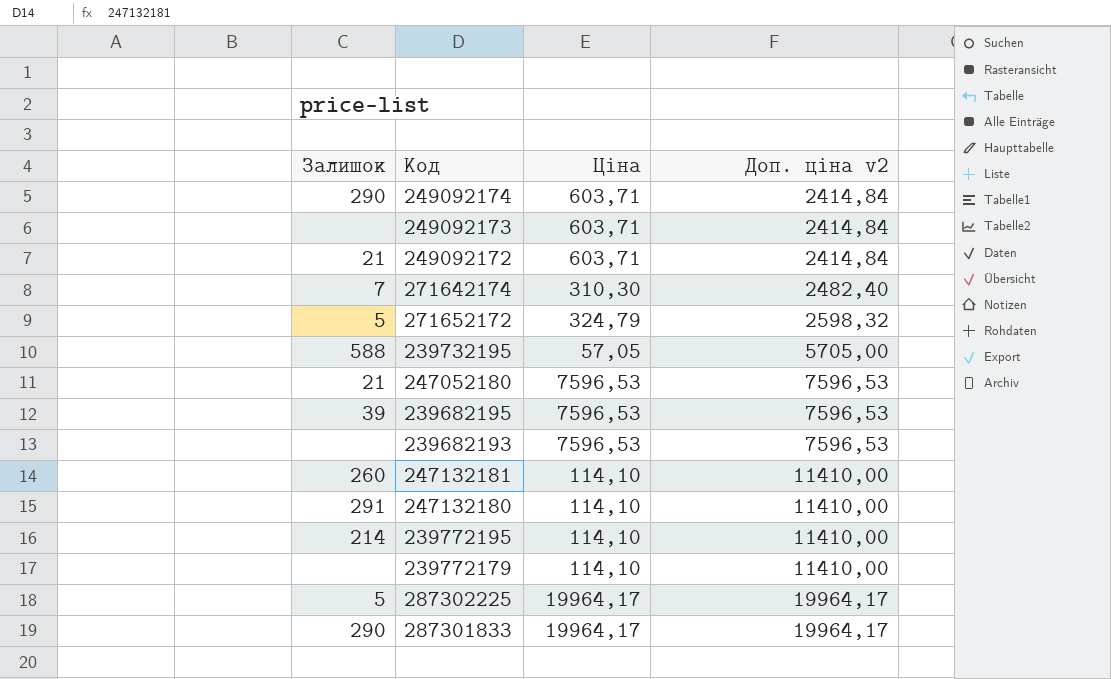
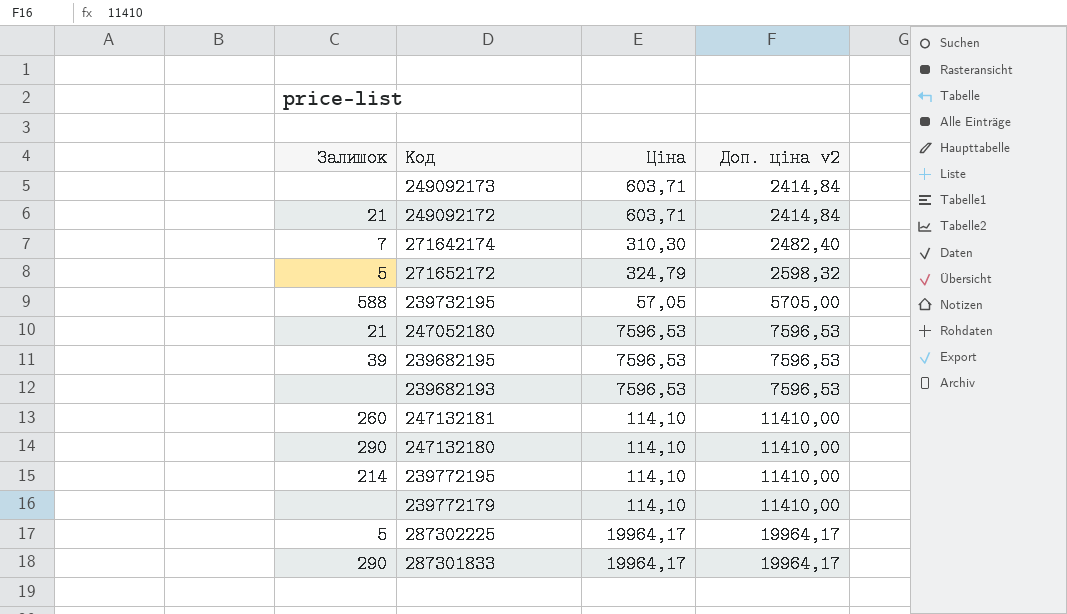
row 249092174: 290 | 603,71 | 2414,84 -> none
247132180 | Залишок: 291 -> 290

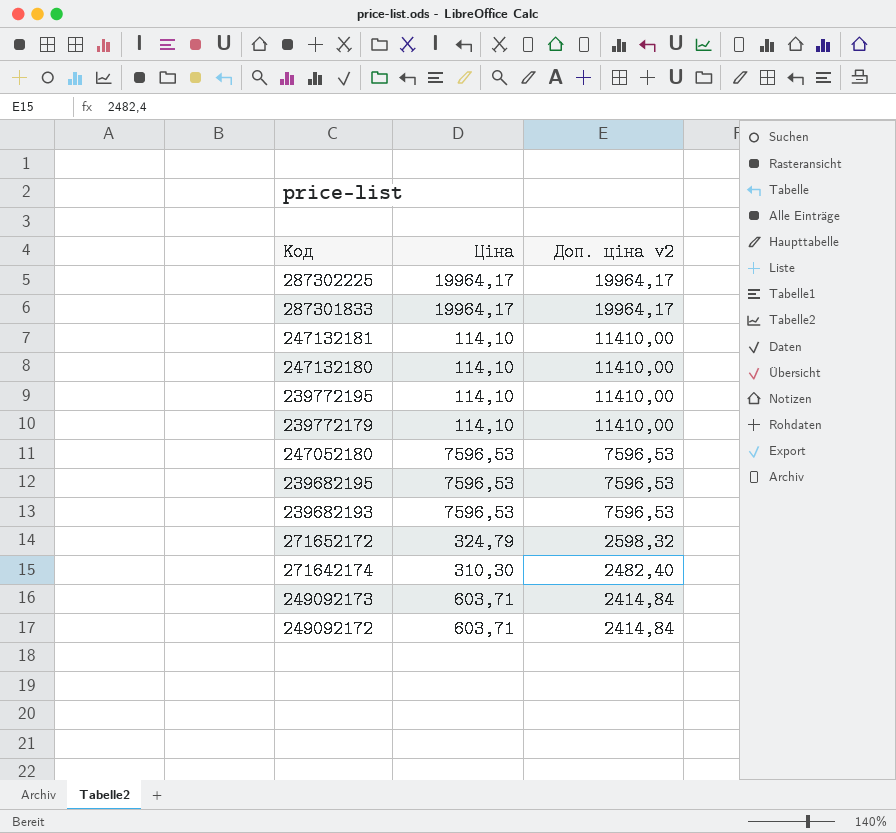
row order: Доп. ціна v2 ascending -> Доп. ціна v2 descending
column Залишок | position: 1 -> none
row 239732195: 588 | 57,05 | 5705,00 -> none

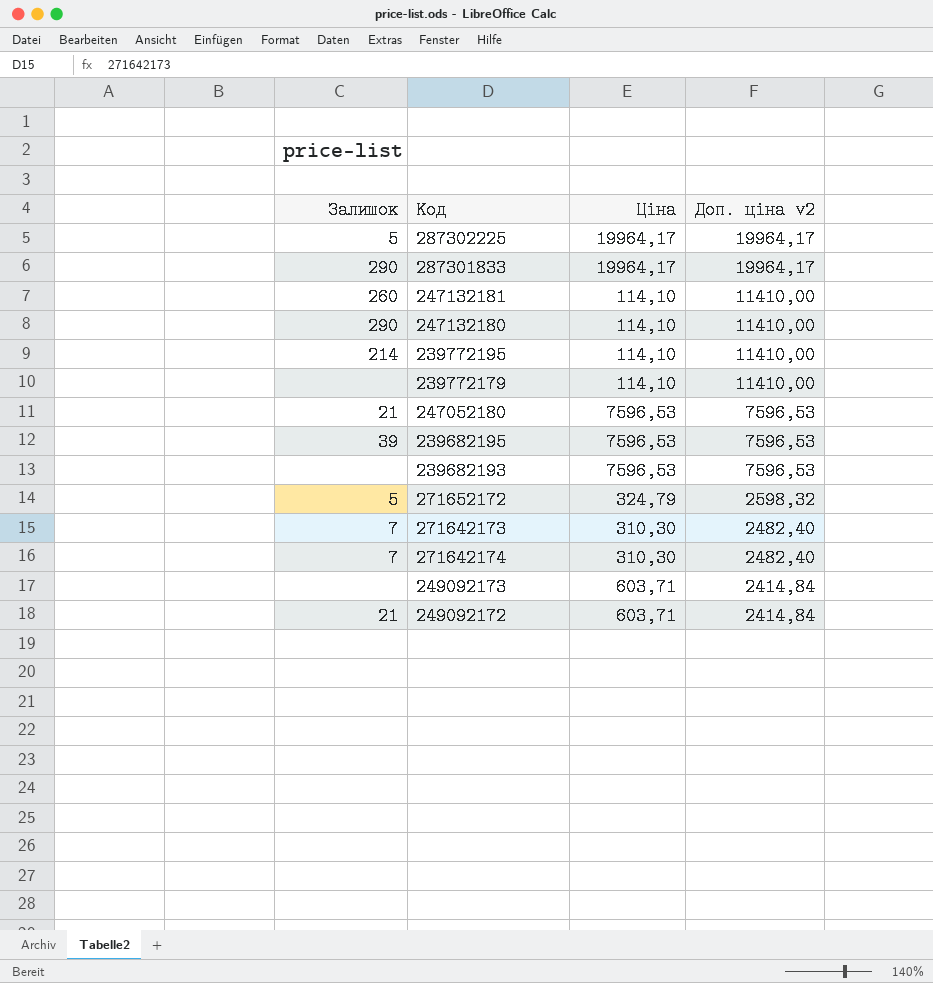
column Залишок | position: none -> 1
row 271642173: none -> 7 | 310,30 | 2482,40

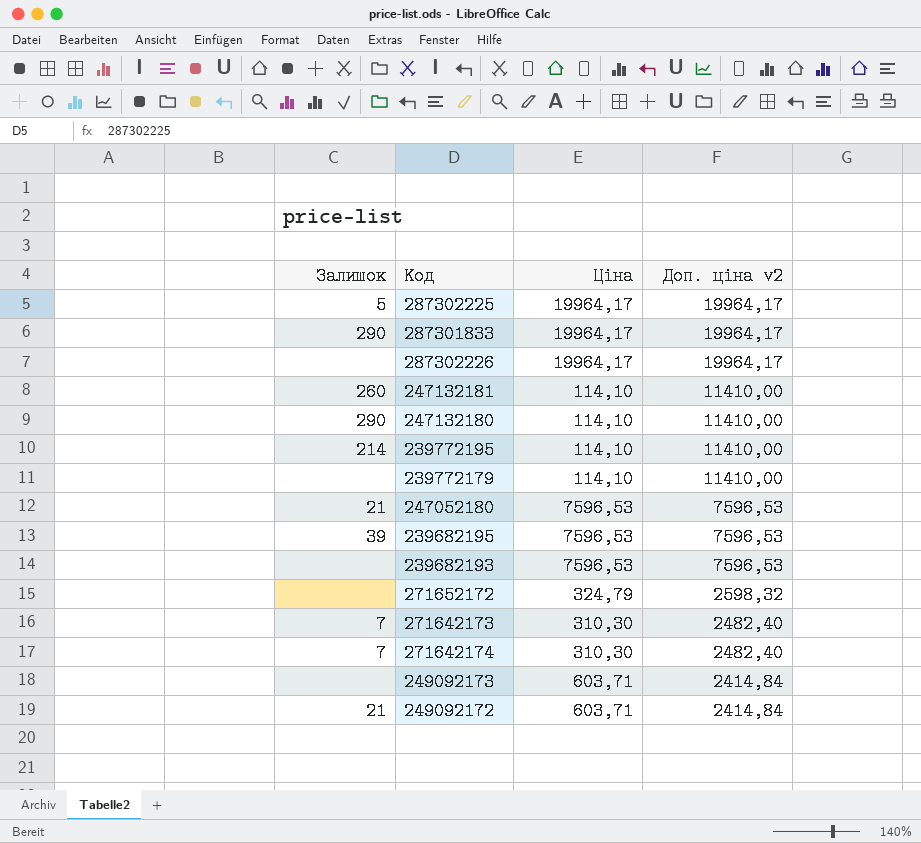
row 287302226: none -> none | 19964,17 | 19964,17
271652172 | Залишок: 5 -> none

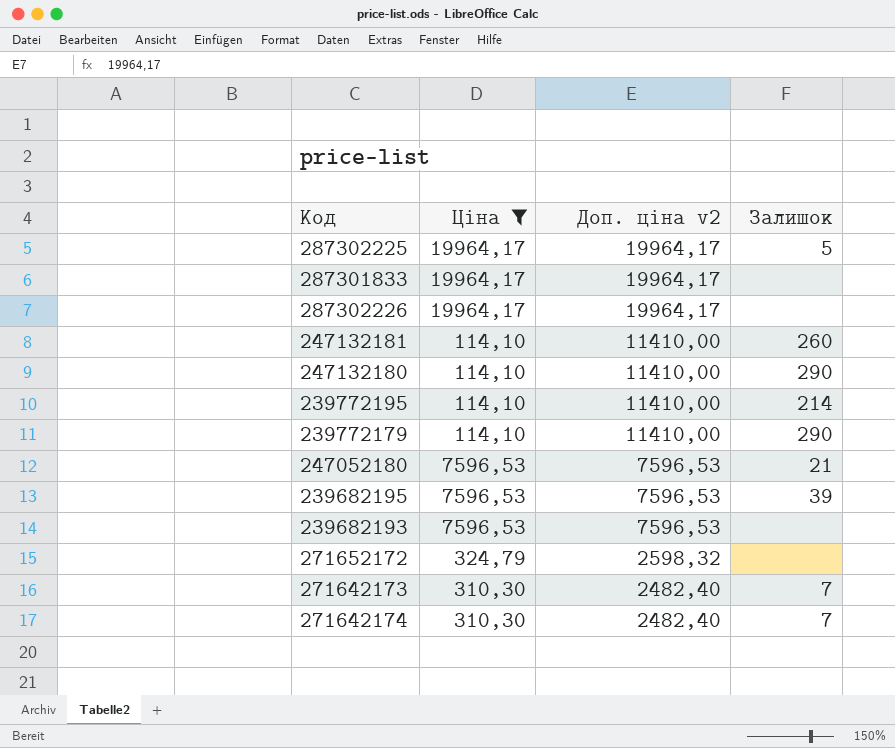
filter: none -> Ціна != 603,71
column Залишок | position: 1 -> 4
287301833 | Залишок: 290 -> none
239772179 | Залишок: none -> 290

